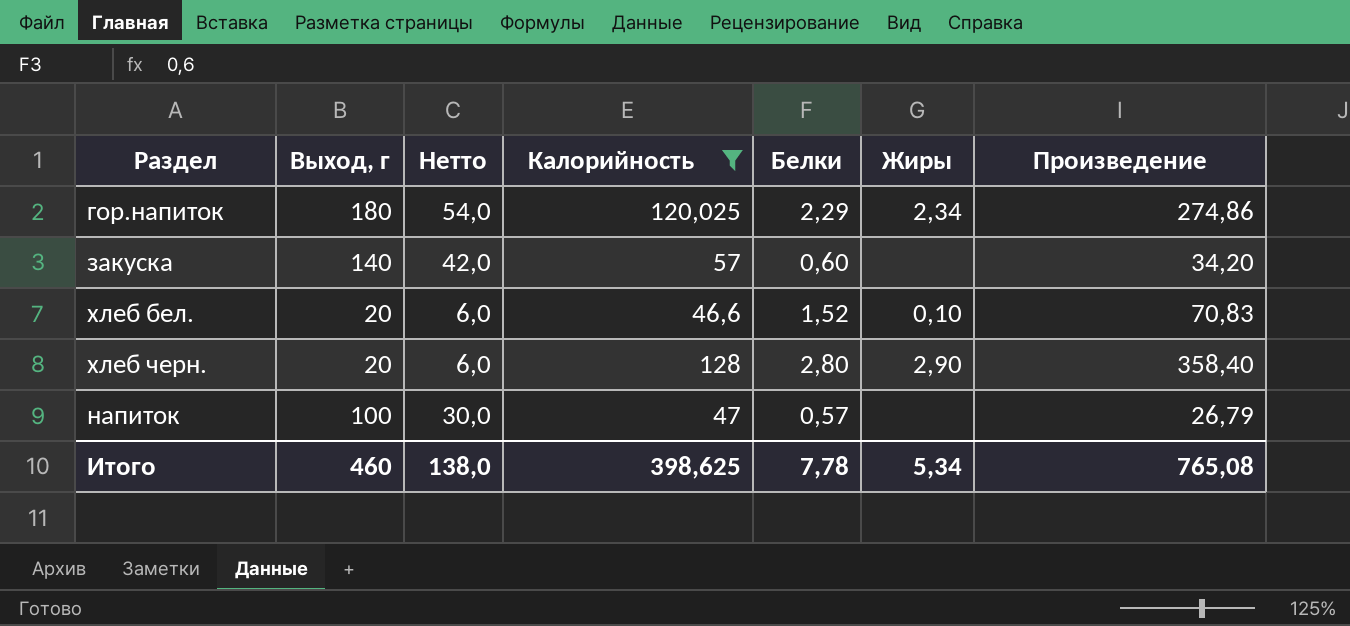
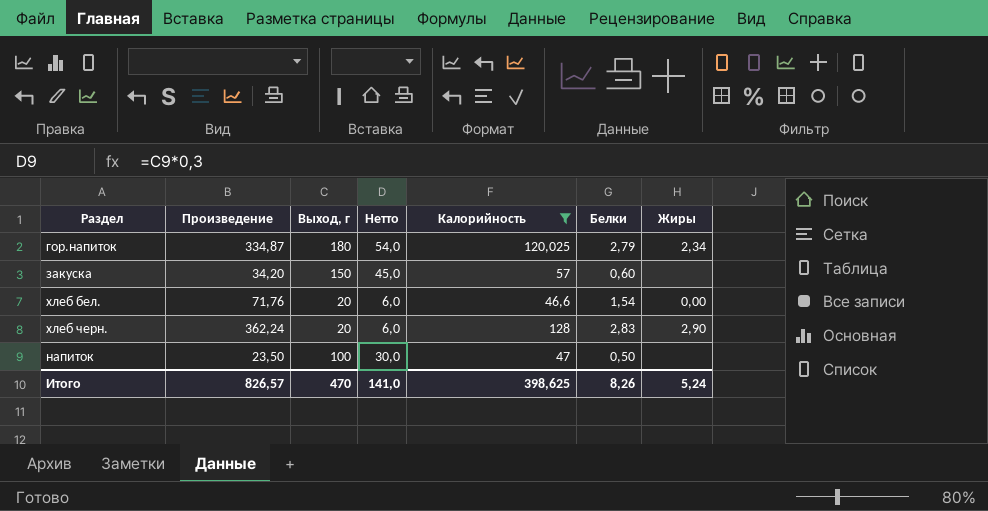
column Произведение | position: 7 -> 2
гор.напиток | Произведение: 274,86 -> 334,87
гор.напиток | Белки: 2,29 -> 2,79
закуска | Выход, г: 140 -> 150
закуска | Нетто: 42,0 -> 45,0
хлеб бел. | Произведение: 70,83 -> 71,76
хлеб бел. | Белки: 1,52 -> 1,54
хлеб бел. | Жиры: 0,10 -> 0,00
хлеб черн. | Произведение: 358,40 -> 362,24
хлеб черн. | Белки: 2,80 -> 2,83
напиток | Произведение: 26,79 -> 23,50
напиток | Белки: 0,57 -> 0,50
Итого | Произведение: 765,08 -> 826,57
Итого | Выход, г: 460 -> 470
Итого | Нетто: 138,0 -> 141,0
Итого | Белки: 7,78 -> 8,26
Итого | Жиры: 5,34 -> 5,24

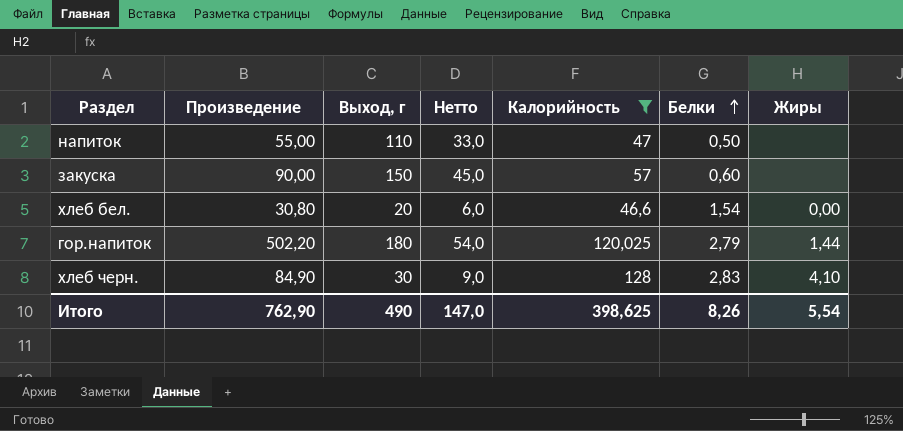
row order: none -> Белки ascending
column Произведение | formula: [Калорийность] * [Белки] -> [Выход, г] * [Белки]
напиток | Выход, г: 100 -> 110
напиток | Нетто: 30,0 -> 33,0
гор.напиток | Жиры: 2,34 -> 1,44
хлеб черн. | Выход, г: 20 -> 30
хлеб черн. | Нетто: 6,0 -> 9,0
хлеб черн. | Жиры: 2,90 -> 4,10
Итого | Произведение: 826,57 -> 762,90
Итого | Выход, г: 470 -> 490
Итого | Нетто: 141,0 -> 147,0
Итого | Жиры: 5,24 -> 5,54

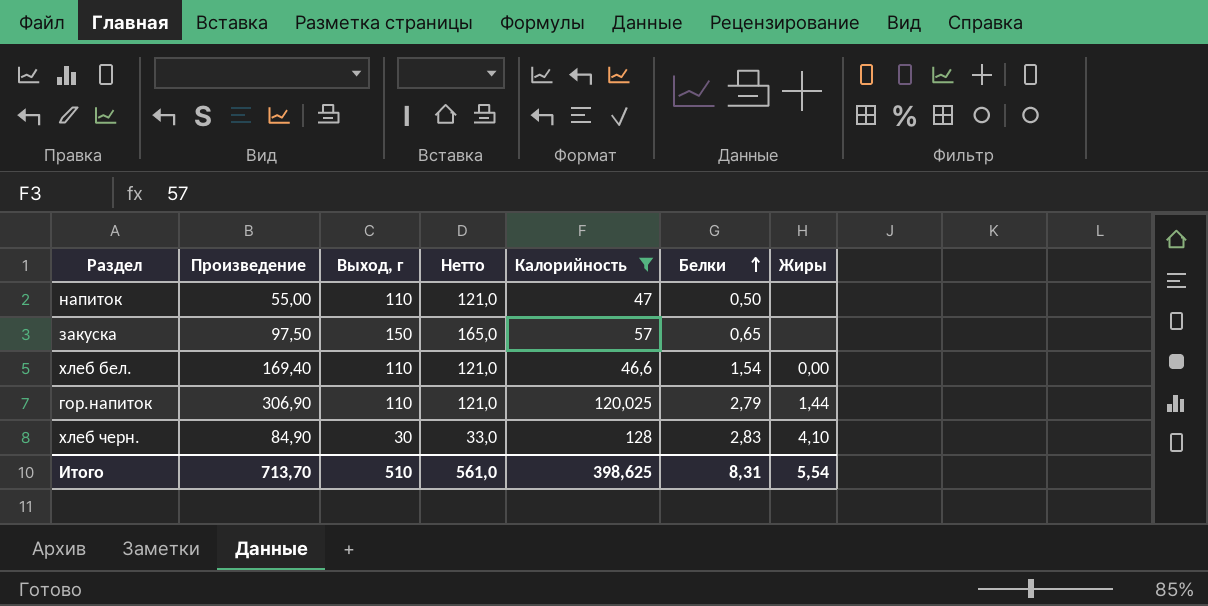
column Нетто | formula: [Выход, г] * 0,3 -> [Выход, г] * 1,1
закуска | Произведение: 90,00 -> 97,50
закуска | Белки: 0,60 -> 0,65
хлеб бел. | Произведение: 30,80 -> 169,40
хлеб бел. | Выход, г: 20 -> 110
гор.напиток | Произведение: 502,20 -> 306,90
гор.напиток | Выход, г: 180 -> 110
Итого | Произведение: 762,90 -> 713,70
Итого | Выход, г: 490 -> 510
Итого | Нетто: 147,0 -> 561,0
Итого | Белки: 8,26 -> 8,31

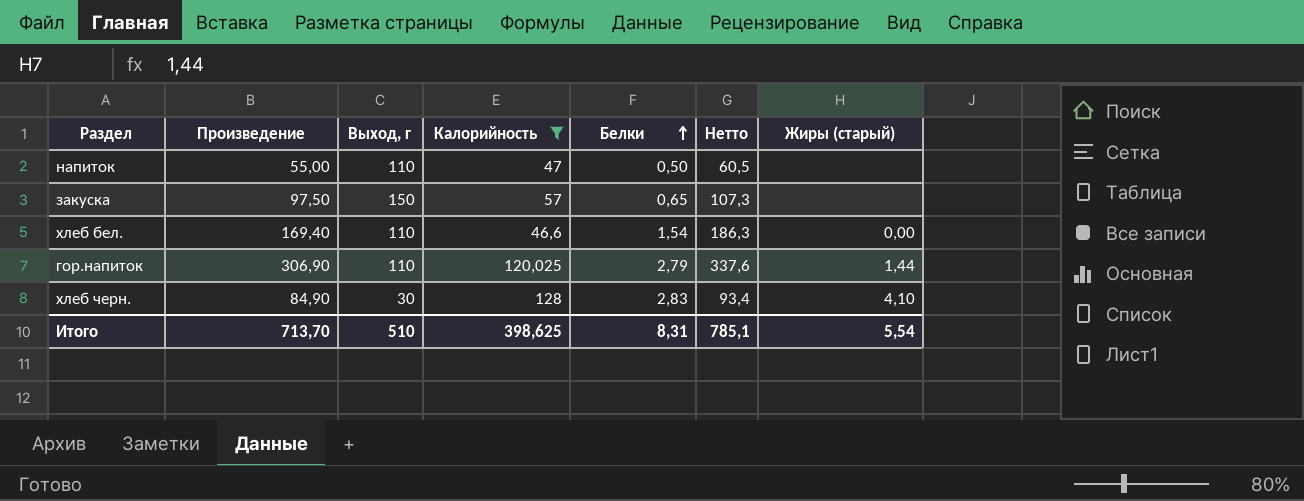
column Нетто | formula: [Выход, г] * 1,1 -> [Произведение] * 1,1
column Нетто | position: 4 -> 6
column name: Жиры -> Жиры (старый)
Итого | Нетто: 561,0 -> 785,1

